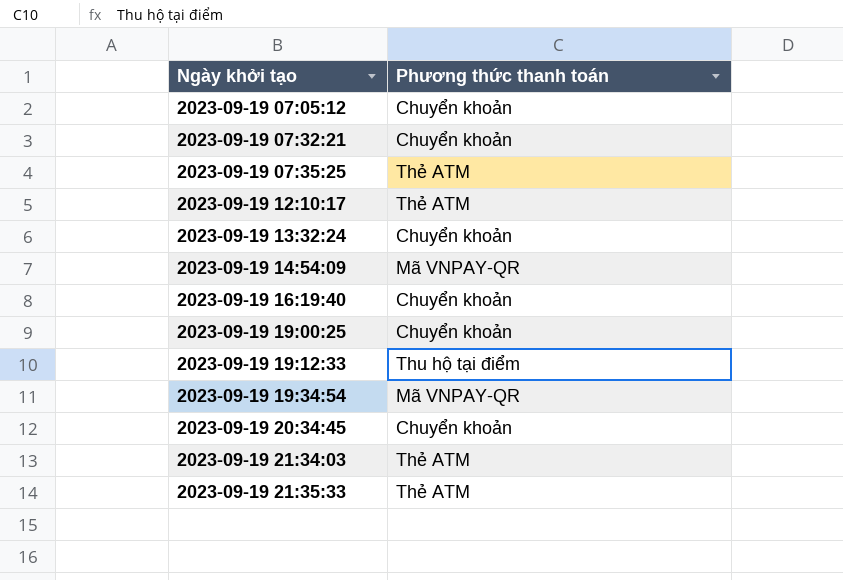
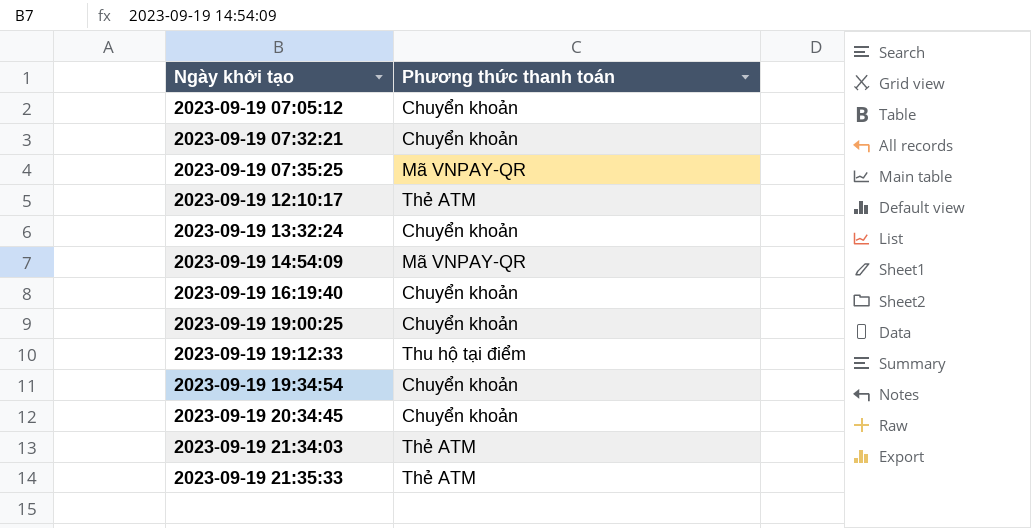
2023-09-19 07:35:25 | Phương thức thanh toán: Thẻ ATM -> Mã VNPAY-QR
2023-09-19 19:34:54 | Phương thức thanh toán: Mã VNPAY-QR -> Chuyển khoản

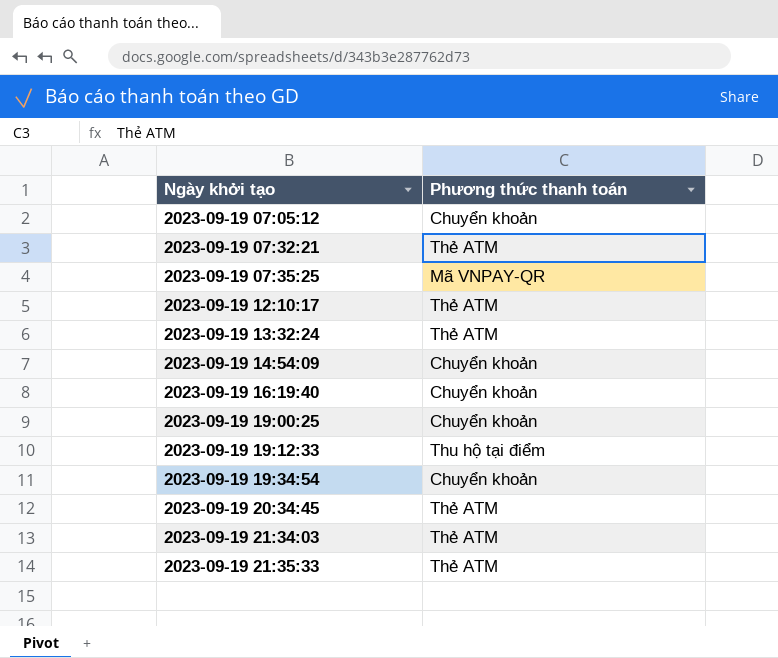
2023-09-19 07:32:21 | Phương thức thanh toán: Chuyển khoản -> Thẻ ATM
2023-09-19 13:32:24 | Phương thức thanh toán: Chuyển khoản -> Thẻ ATM
2023-09-19 14:54:09 | Phương thức thanh toán: Mã VNPAY-QR -> Chuyển khoản
2023-09-19 20:34:45 | Phương thức thanh toán: Chuyển khoản -> Thẻ ATM

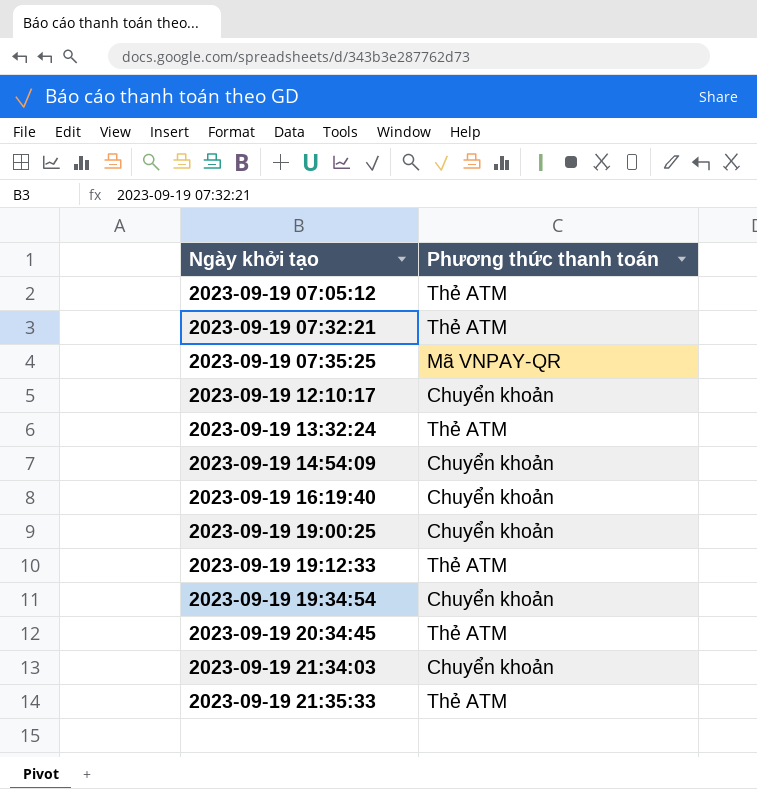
2023-09-19 07:05:12 | Phương thức thanh toán: Chuyển khoản -> Thẻ ATM
2023-09-19 12:10:17 | Phương thức thanh toán: Thẻ ATM -> Chuyển khoản
2023-09-19 19:12:33 | Phương thức thanh toán: Thu hộ tại điểm -> Thẻ ATM
2023-09-19 21:34:03 | Phương thức thanh toán: Thẻ ATM -> Chuyển khoản

